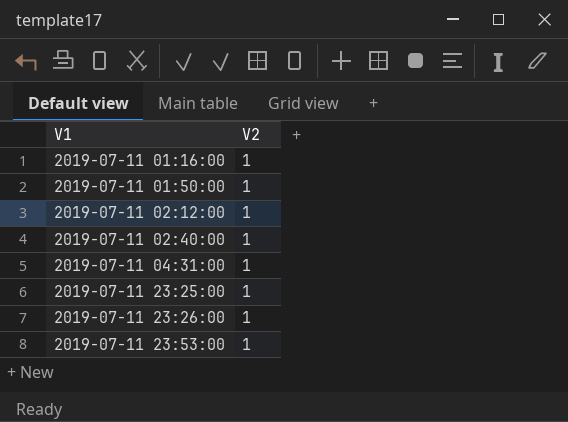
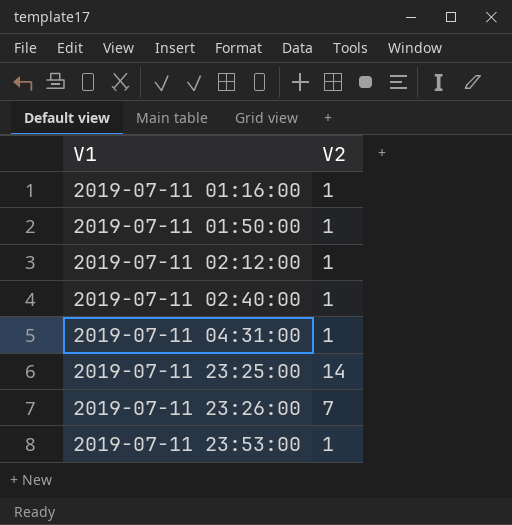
2019-07-11 23:25:00 | V2: 1 -> 14
2019-07-11 23:26:00 | V2: 1 -> 7

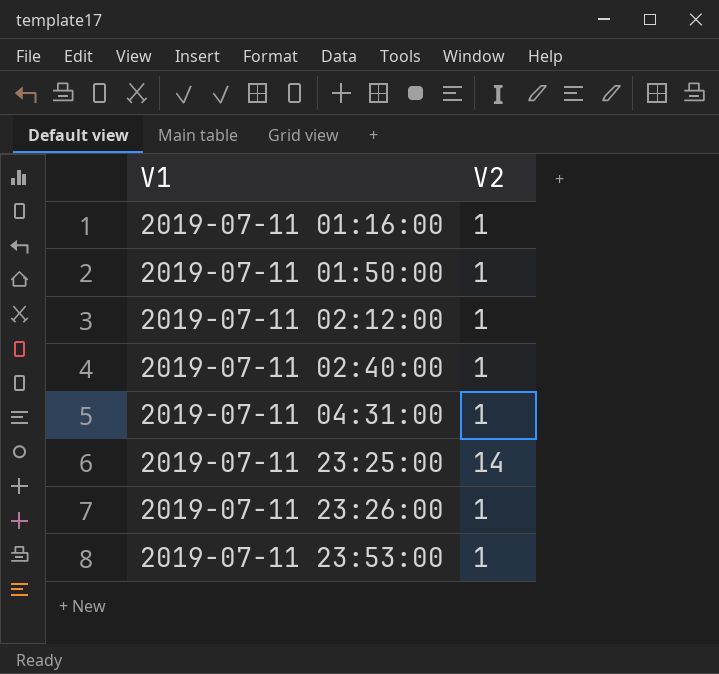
2019-07-11 23:26:00 | V2: 7 -> 1

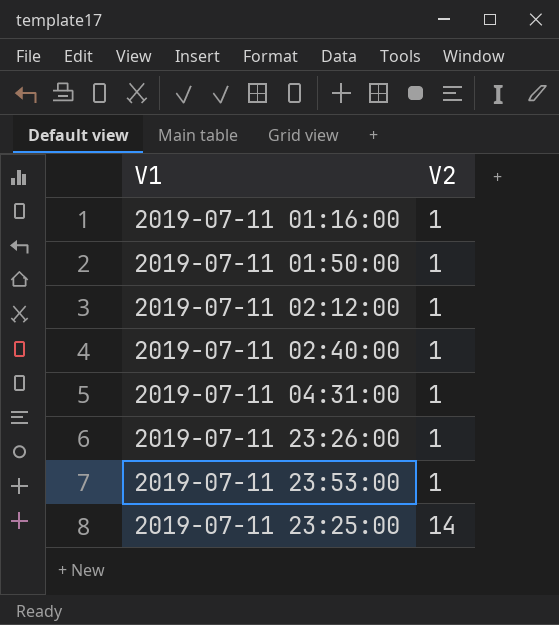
row order: V1 ascending -> V2 ascending

